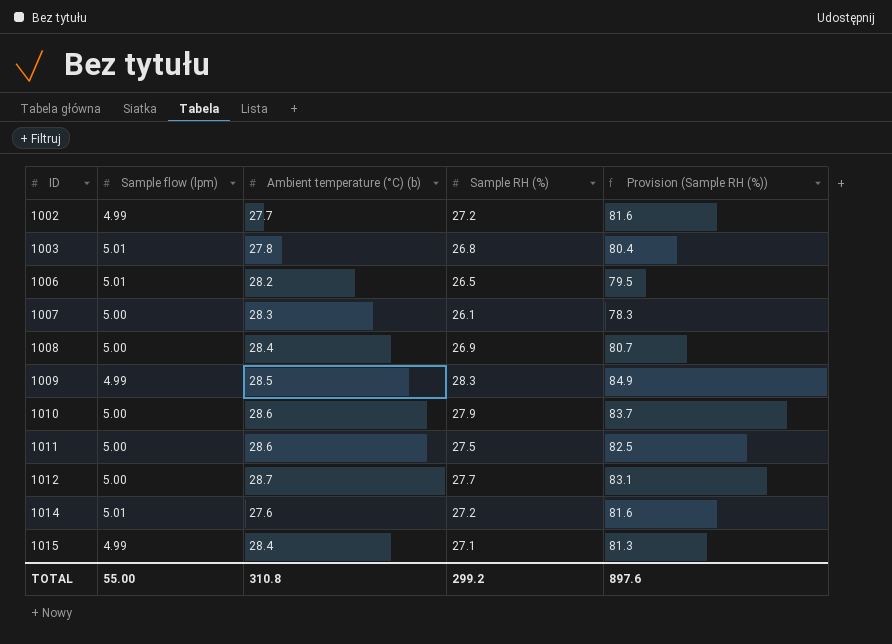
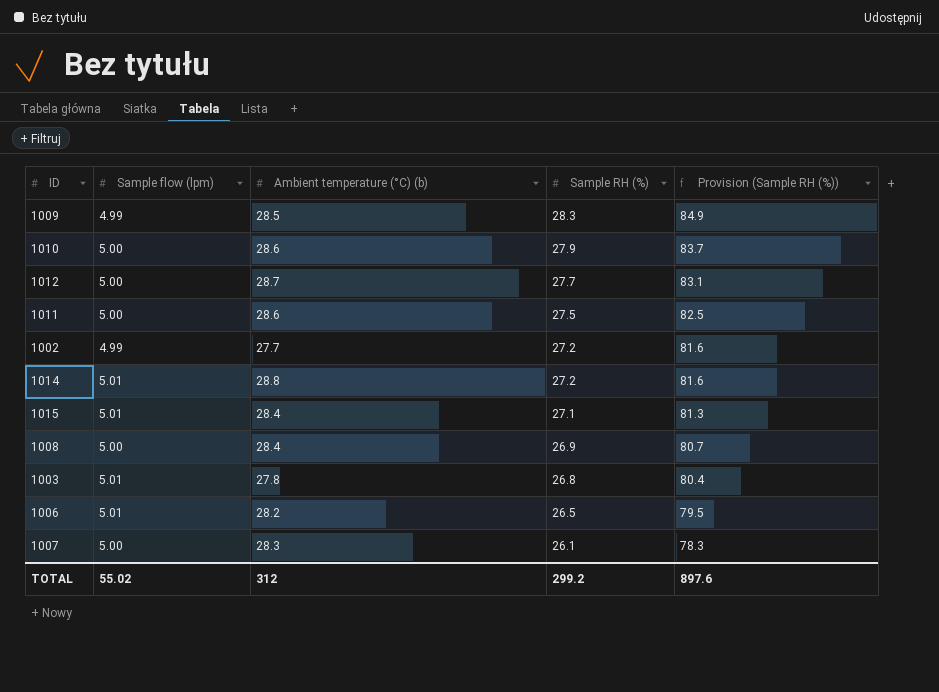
row order: ID ascending -> Sample RH (%) descending
1014 | Ambient temperature (°C) (b): 27.6 -> 28.8
1015 | Sample flow (lpm): 4.99 -> 5.01
TOTAL | Sample flow (lpm): 55.00 -> 55.02
TOTAL | Ambient temperature (°C) (b): 310.8 -> 312

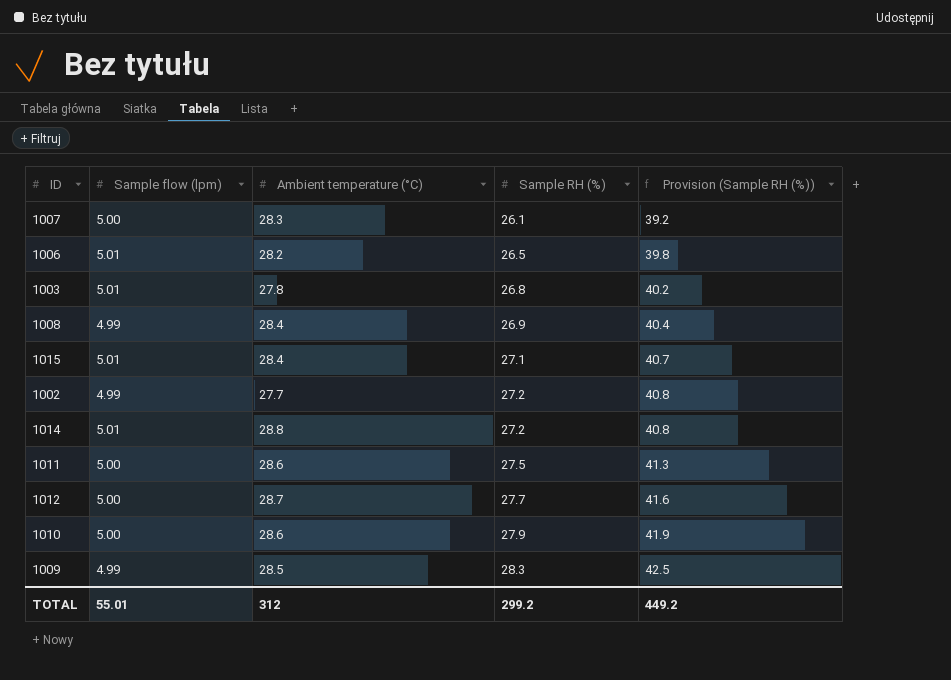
row order: Sample RH (%) descending -> Sample RH (%) ascending
column name: Ambient temperature (°C) (b) -> Ambient temperature (°C)
column Provision (Sample RH (%)) | formula: [Sample RH (%)] * 3 -> [Sample RH (%)] * 1.5
1008 | Sample flow (lpm): 5.00 -> 4.99
TOTAL | Sample flow (lpm): 55.02 -> 55.01
TOTAL | Provision (Sample RH (%)): 897.6 -> 449.2

